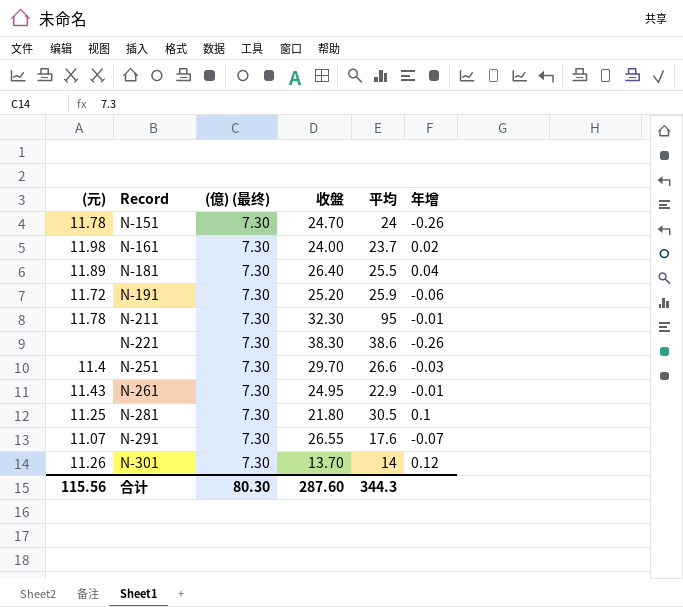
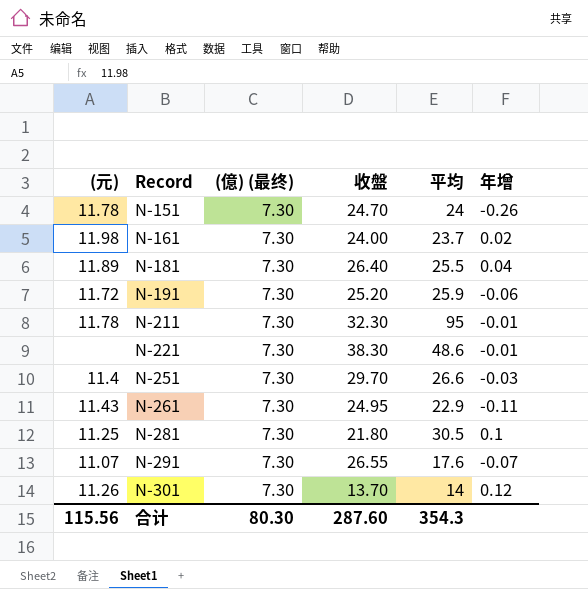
N-221 | 平均: 38.6 -> 48.6
N-221 | 年增: -0.26 -> -0.01
N-261 | 年增: -0.01 -> -0.11
合计 | 平均: 344.3 -> 354.3

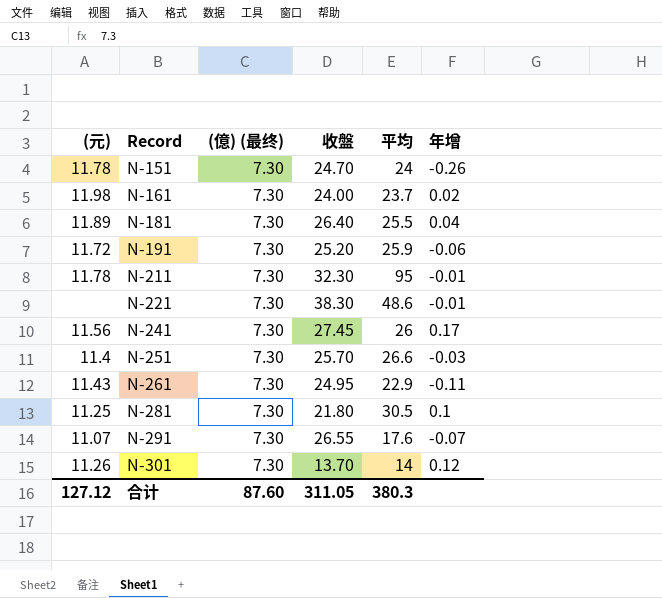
row N-241: none -> 11.56 | 7.30 | 27.45 | 26 | 0.17
N-251 | 收盤: 29.70 -> 25.70
合计 | (元): 115.56 -> 127.12
合计 | (億) (最终): 80.30 -> 87.60
合计 | 收盤: 287.60 -> 311.05
合计 | 平均: 354.3 -> 380.3

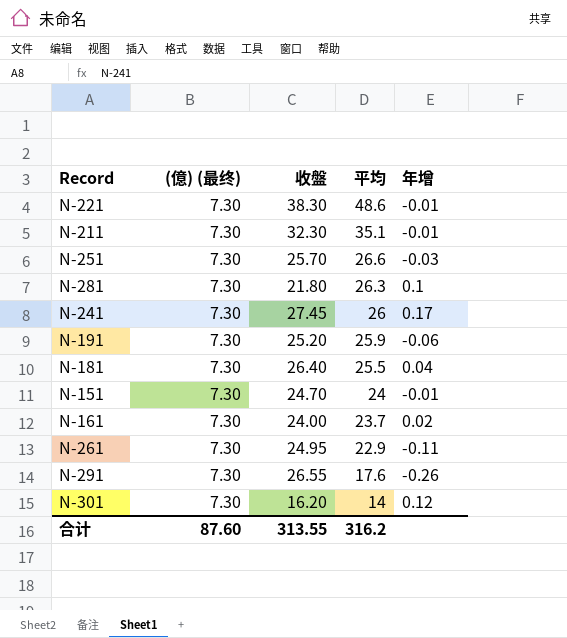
row order: Record ascending -> 平均 descending
column (元) | position: 1 -> none
N-211 | 平均: 95 -> 35.1
N-281 | 平均: 30.5 -> 26.3
N-151 | 年增: -0.26 -> -0.01
N-291 | 年增: -0.07 -> -0.26
N-301 | 收盤: 13.70 -> 16.20
合计 | 收盤: 311.05 -> 313.55
合计 | 平均: 380.3 -> 316.2

